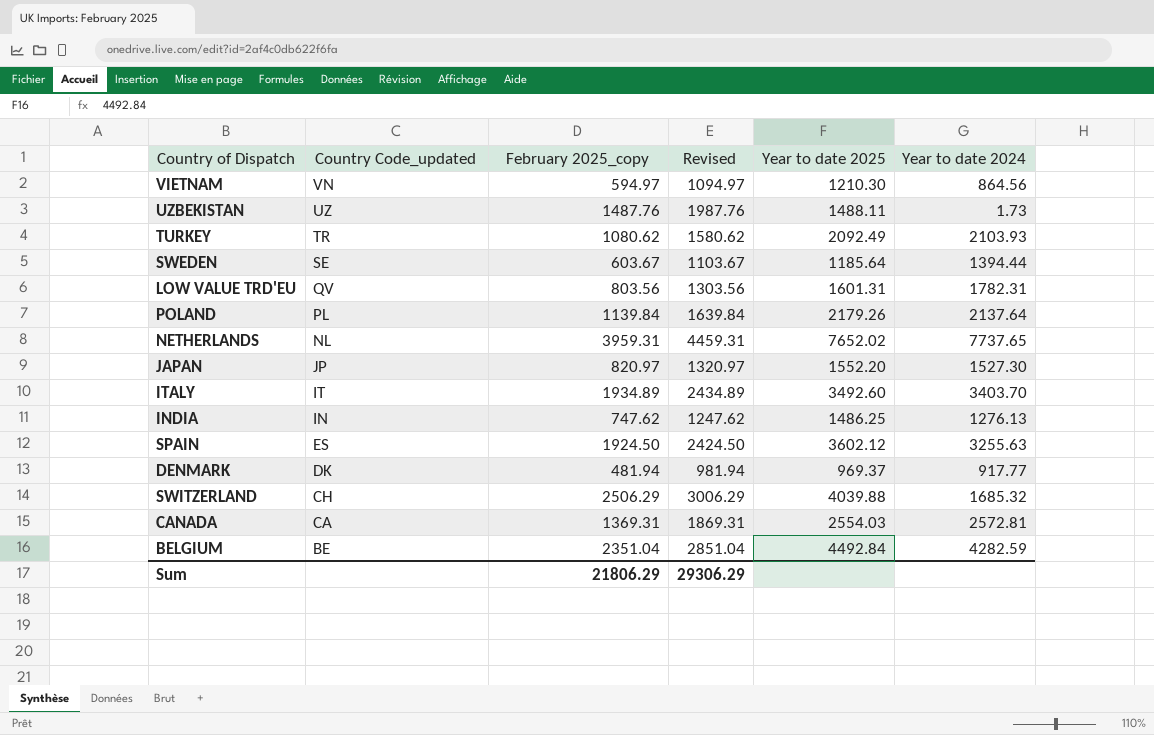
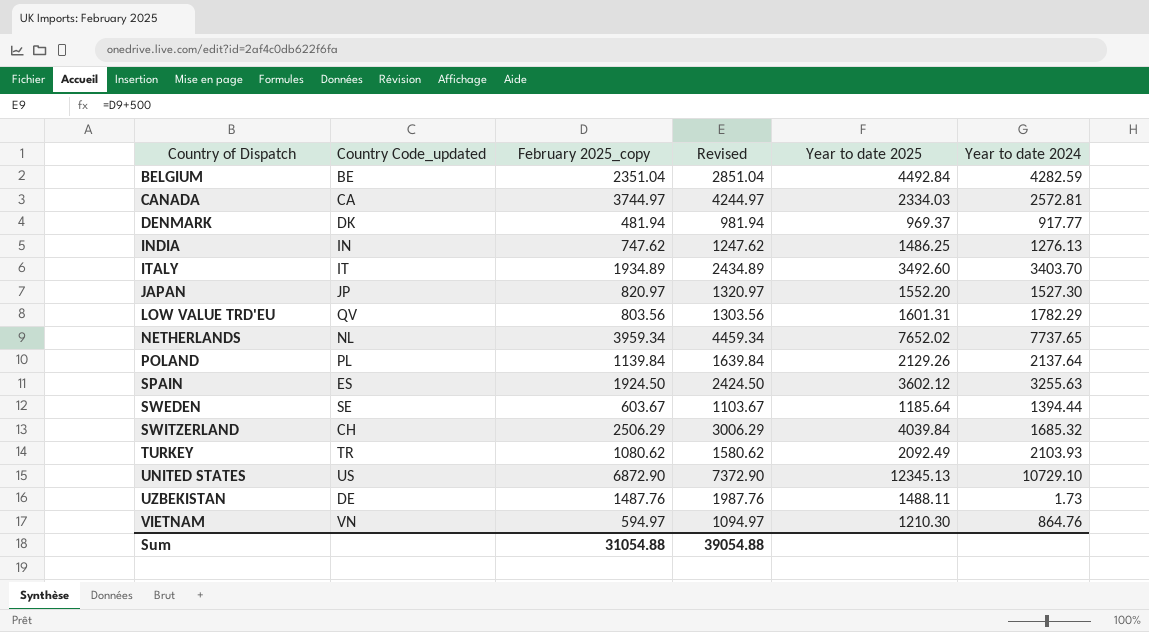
row order: Country Code_updated descending -> Country of Dispatch ascending
CANADA | February 2025_copy: 1369.31 -> 3744.97
CANADA | Revised: 1869.31 -> 4244.97
CANADA | Year to date 2025: 2554.03 -> 2334.03
LOW VALUE TRD'EU | Year to date 2024: 1782.31 -> 1782.29
NETHERLANDS | February 2025_copy: 3959.31 -> 3959.34
NETHERLANDS | Revised: 4459.31 -> 4459.34
POLAND | Year to date 2025: 2179.26 -> 2129.26
SWITZERLAND | Year to date 2025: 4039.88 -> 4039.84
row UNITED STATES: none -> US | 6872.90 | 7372.90 | 12345.13 | 10729.10
UZBEKISTAN | Country Code_updated: UZ -> DE
VIETNAM | Year to date 2024: 864.56 -> 864.76
Sum | February 2025_copy: 21806.29 -> 31054.88
Sum | Revised: 29306.29 -> 39054.88

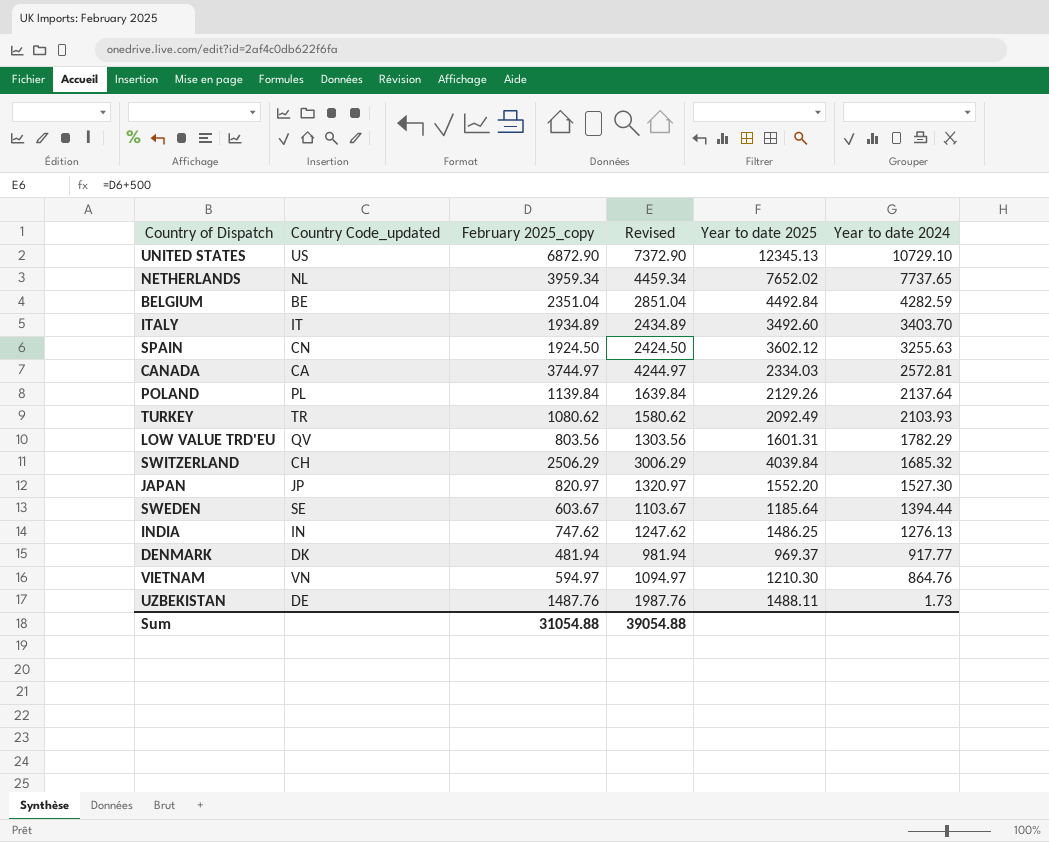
row order: Country of Dispatch ascending -> Year to date 2024 descending
SPAIN | Country Code_updated: ES -> CN

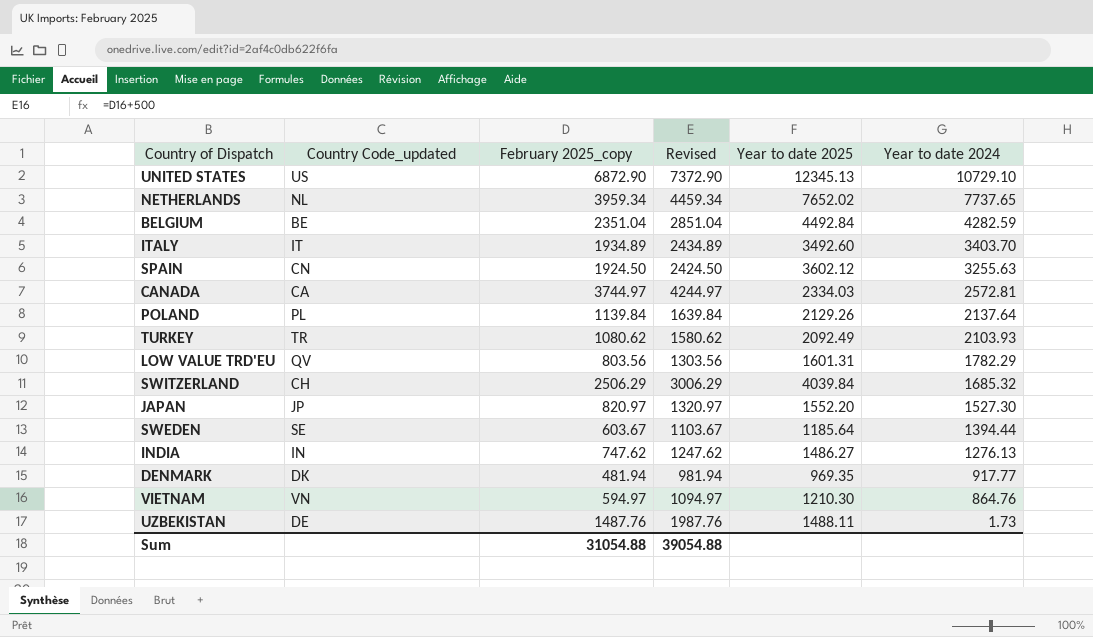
INDIA | Year to date 2025: 1486.25 -> 1486.27
DENMARK | Year to date 2025: 969.37 -> 969.35

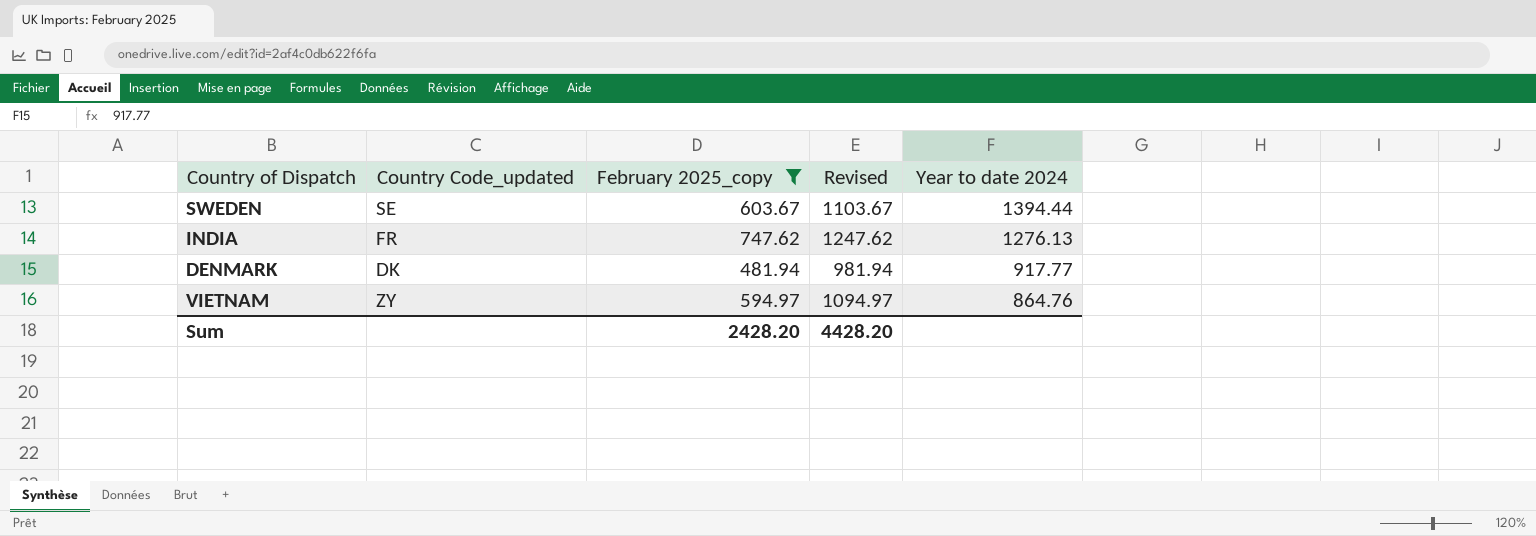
filter: none -> February 2025_copy <= 747.62
column Year to date 2025 | position: 5 -> none
INDIA | Country Code_updated: IN -> FR
VIETNAM | Country Code_updated: VN -> ZY
Sum | February 2025_copy: 31054.88 -> 2428.20
Sum | Revised: 39054.88 -> 4428.20

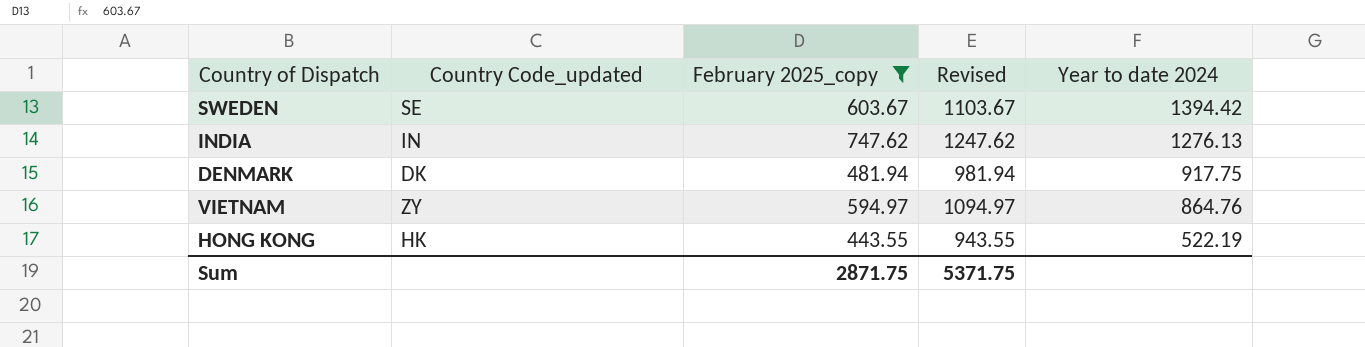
SWEDEN | Year to date 2024: 1394.44 -> 1394.42
INDIA | Country Code_updated: FR -> IN
DENMARK | Year to date 2024: 917.77 -> 917.75
row HONG KONG: none -> HK | 443.55 | 943.55 | 522.19
Sum | February 2025_copy: 2428.20 -> 2871.75
Sum | Revised: 4428.20 -> 5371.75

